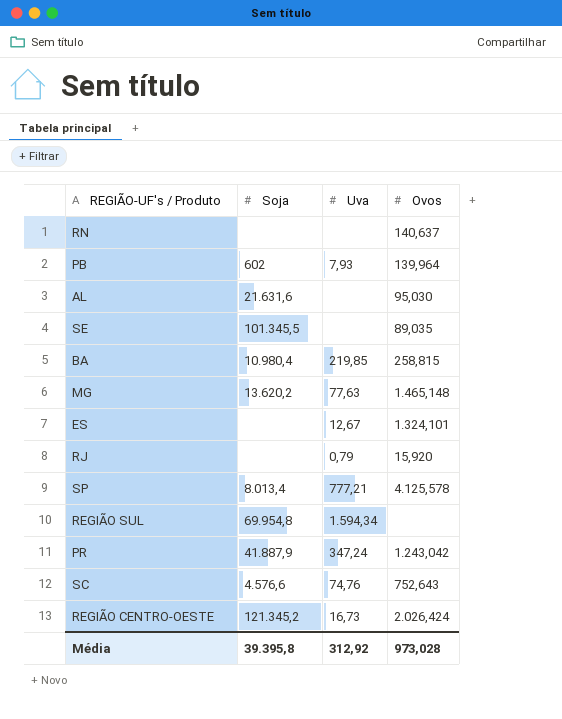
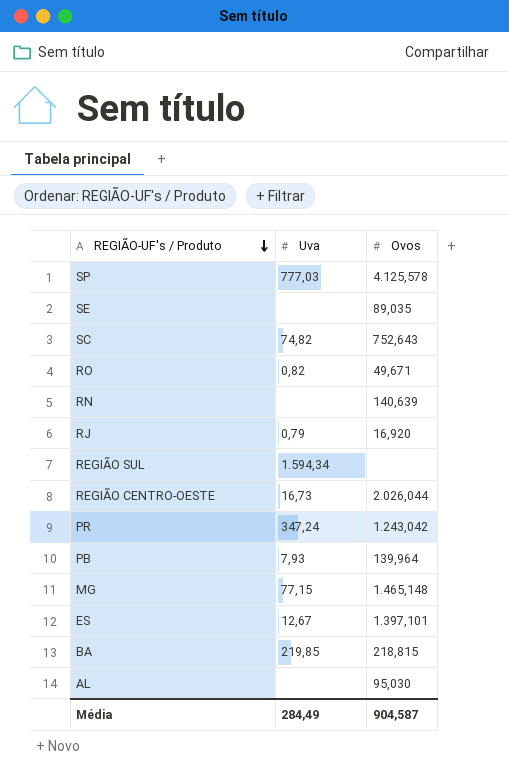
row order: none -> REGIÃO-UF's / Produto descending
column Soja | position: 2 -> none
SP | Uva: 777,21 -> 777,03
SC | Uva: 74,76 -> 74,82
row RO: none -> 0,82 | 49,671
RN | Ovos: 140,637 -> 140,639
RJ | Ovos: 15,920 -> 16,920
REGIÃO CENTRO-OESTE | Ovos: 2.026,424 -> 2.026,044
MG | Uva: 77,63 -> 77,15
ES | Ovos: 1.324,101 -> 1.397,101
BA | Ovos: 258,815 -> 218,815
Média | Uva: 312,92 -> 284,49
Média | Ovos: 973,028 -> 904,587

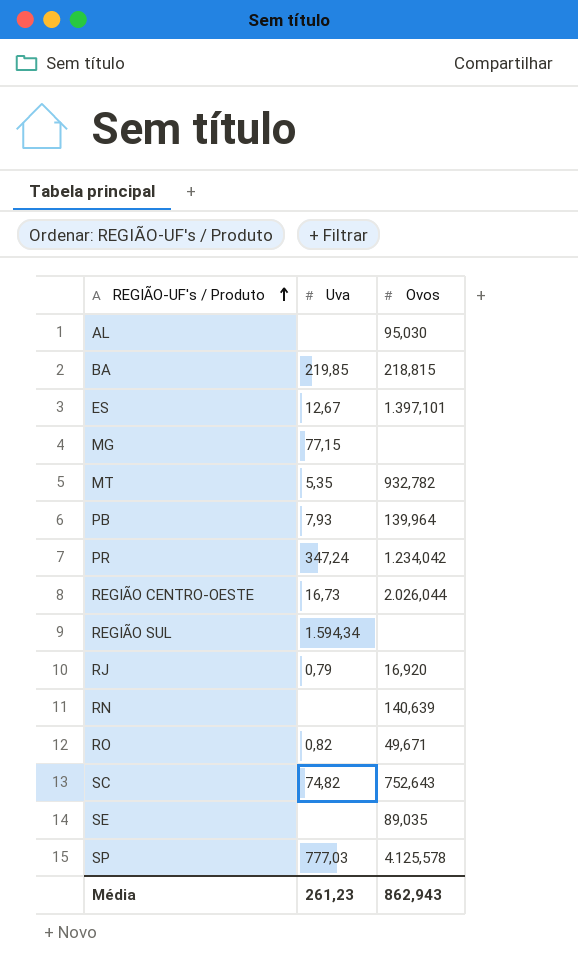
row order: REGIÃO-UF's / Produto descending -> REGIÃO-UF's / Produto ascending
MG | Ovos: 1.465,148 -> none
row MT: none -> 5,35 | 932,782
PR | Ovos: 1.243,042 -> 1.234,042
Média | Uva: 284,49 -> 261,23
Média | Ovos: 904,587 -> 862,943

